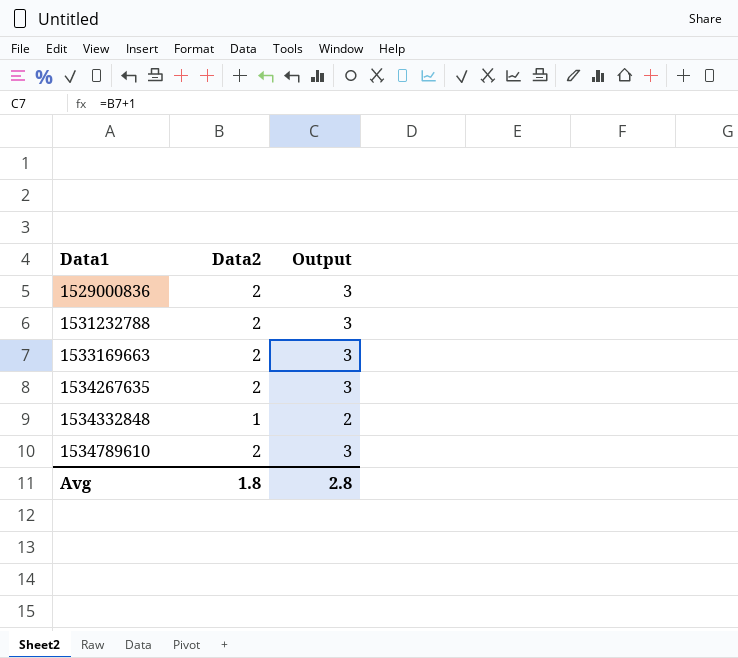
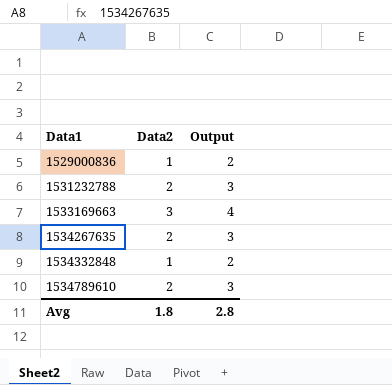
1529000836 | Data2: 2 -> 1
1529000836 | Output: 3 -> 2
1533169663 | Data2: 2 -> 3
1533169663 | Output: 3 -> 4

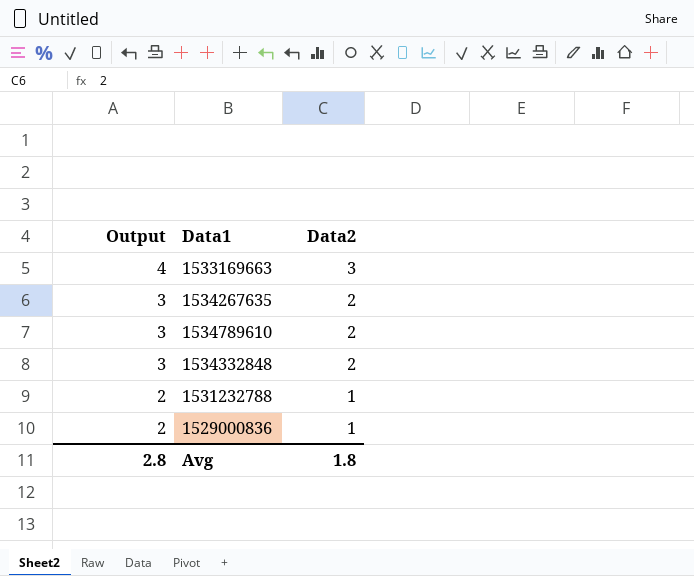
row order: Data1 ascending -> Output descending
column Output | position: 3 -> 1
1534332848 | Output: 2 -> 3
1534332848 | Data2: 1 -> 2
1531232788 | Output: 3 -> 2
1531232788 | Data2: 2 -> 1

